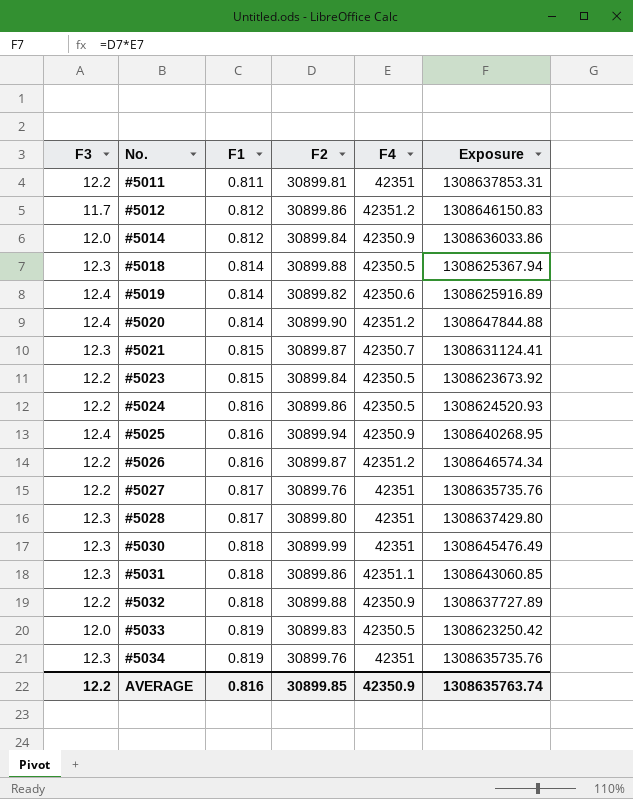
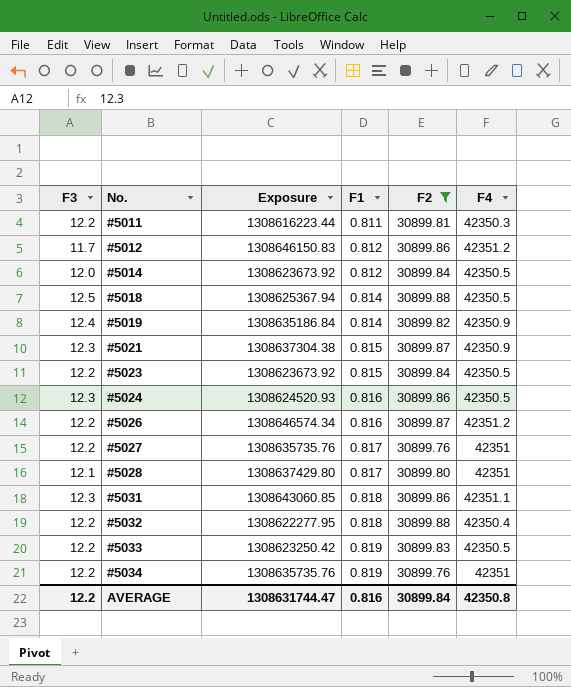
filter: none -> F2 <= 30899.88
column Exposure | position: 6 -> 3
#5011 | Exposure: 1308637853.31 -> 1308616223.44
#5011 | F4: 42351 -> 42350.3
#5014 | Exposure: 1308636033.86 -> 1308623673.92
#5014 | F4: 42350.9 -> 42350.5
#5018 | F3: 12.3 -> 12.5
#5019 | Exposure: 1308625916.89 -> 1308635186.84
#5019 | F4: 42350.6 -> 42350.9
#5021 | Exposure: 1308631124.41 -> 1308637304.38
#5021 | F4: 42350.7 -> 42350.9
#5024 | F3: 12.2 -> 12.3
#5028 | F3: 12.3 -> 12.1
#5032 | Exposure: 1308637727.89 -> 1308622277.95
#5032 | F4: 42350.9 -> 42350.4
#5033 | F3: 12.0 -> 12.2
#5034 | F3: 12.3 -> 12.2
AVERAGE | Exposure: 1308635763.74 -> 1308631744.47
AVERAGE | F2: 30899.85 -> 30899.84
AVERAGE | F4: 42350.9 -> 42350.8

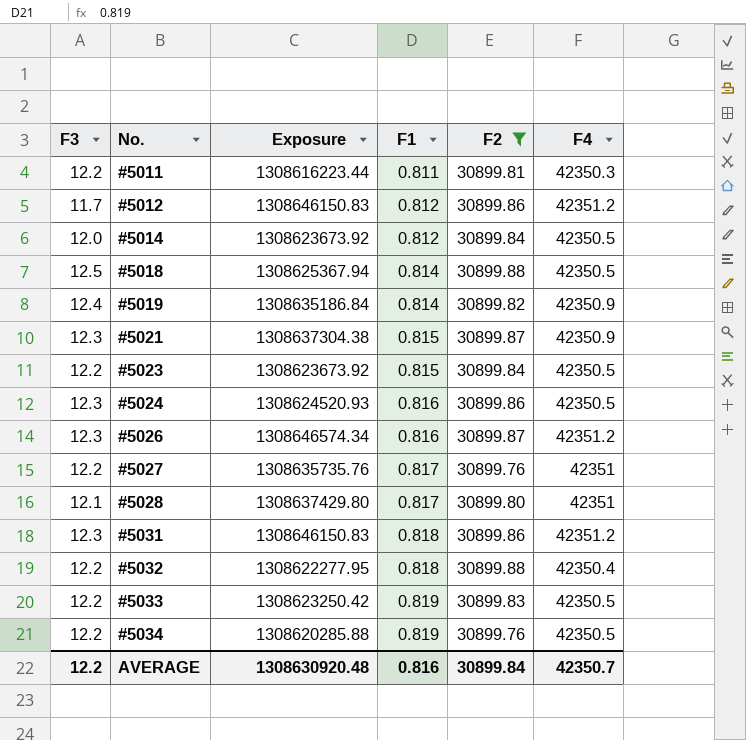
#5026 | F3: 12.2 -> 12.3
#5031 | Exposure: 1308643060.85 -> 1308646150.83
#5031 | F4: 42351.1 -> 42351.2
#5034 | Exposure: 1308635735.76 -> 1308620285.88
#5034 | F4: 42351 -> 42350.5
AVERAGE | Exposure: 1308631744.47 -> 1308630920.48
AVERAGE | F4: 42350.8 -> 42350.7

